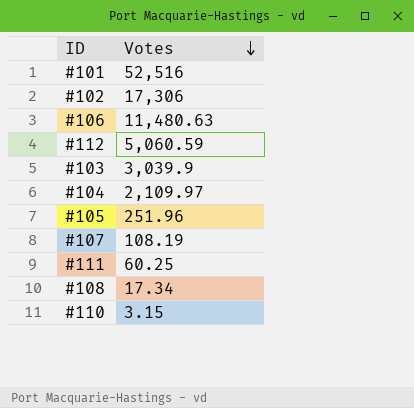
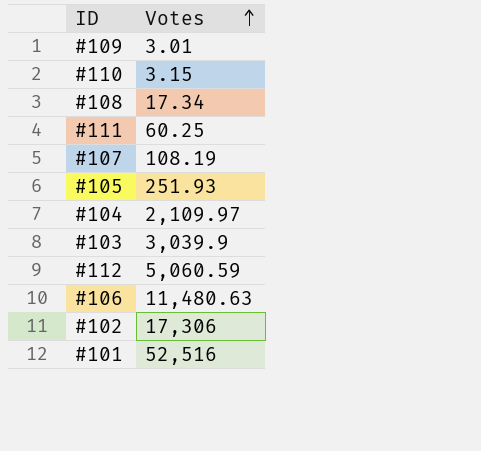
row order: Votes descending -> Votes ascending
row #109: none -> 3.01
#105 | Votes: 251.96 -> 251.93

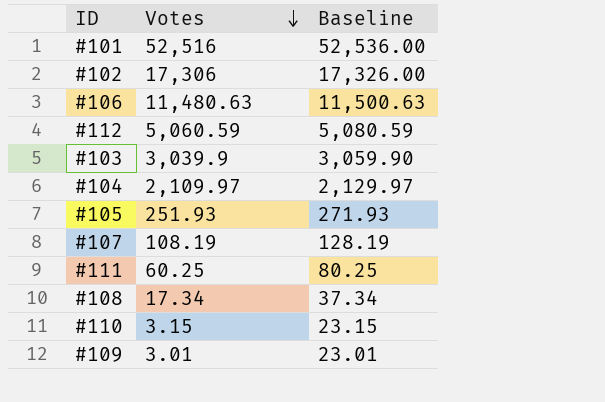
row order: Votes ascending -> Votes descending
column Baseline | formula: none -> [Votes] + 20

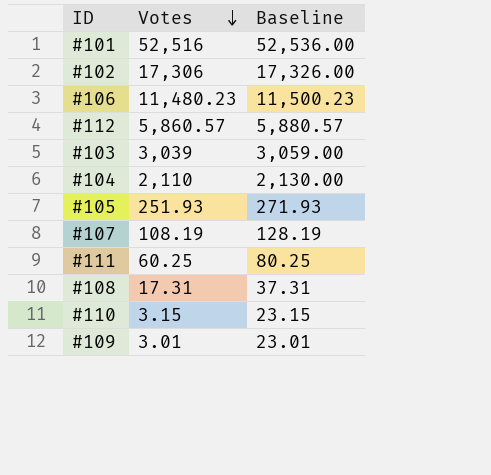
#106 | Votes: 11,480.63 -> 11,480.23
#106 | Baseline: 11,500.63 -> 11,500.23
#112 | Votes: 5,060.59 -> 5,860.57
#112 | Baseline: 5,080.59 -> 5,880.57
#103 | Votes: 3,039.9 -> 3,039
#103 | Baseline: 3,059.90 -> 3,059.00
#104 | Votes: 2,109.97 -> 2,110
#104 | Baseline: 2,129.97 -> 2,130.00
#108 | Votes: 17.34 -> 17.31
#108 | Baseline: 37.34 -> 37.31

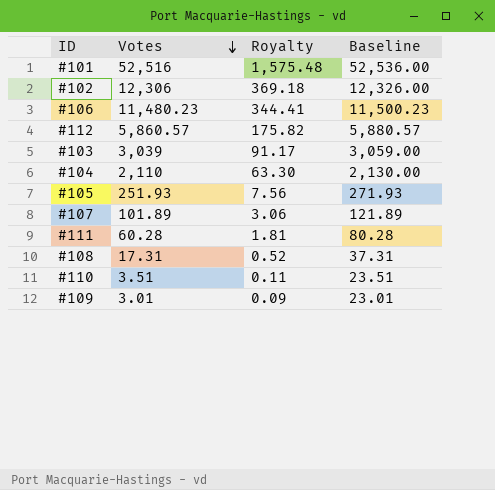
column Royalty | formula: none -> [Votes] * 0.03
#102 | Votes: 17,306 -> 12,306
#102 | Baseline: 17,326.00 -> 12,326.00
#107 | Votes: 108.19 -> 101.89
#107 | Baseline: 128.19 -> 121.89
#111 | Votes: 60.25 -> 60.28
#111 | Baseline: 80.25 -> 80.28
#110 | Votes: 3.15 -> 3.51
#110 | Baseline: 23.15 -> 23.51

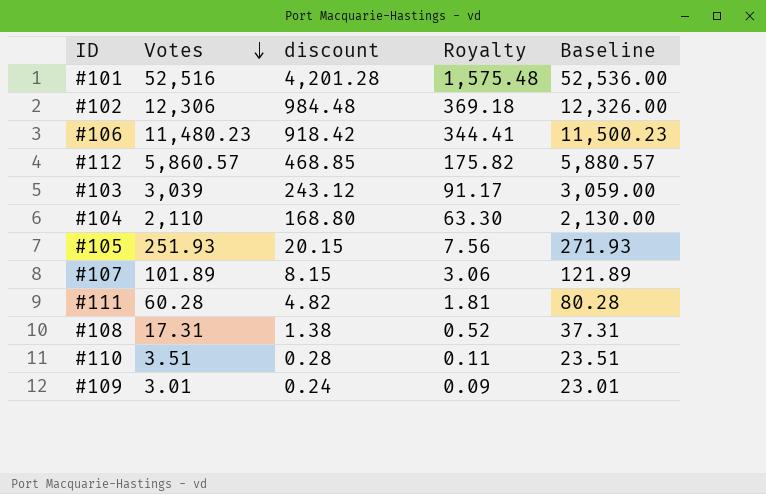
column discount | formula: none -> [Votes] * 0.08

